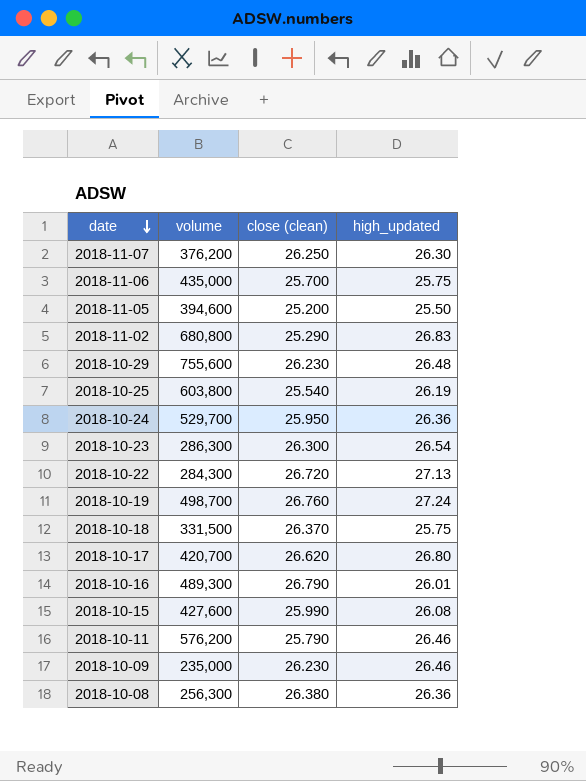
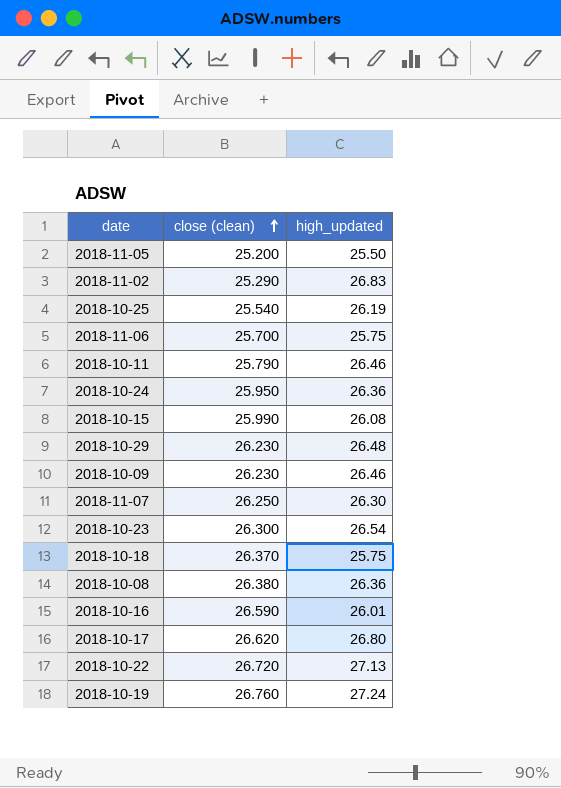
row order: date descending -> close (clean) ascending
column volume | position: 2 -> none
2018-10-16 | close (clean): 26.790 -> 26.590

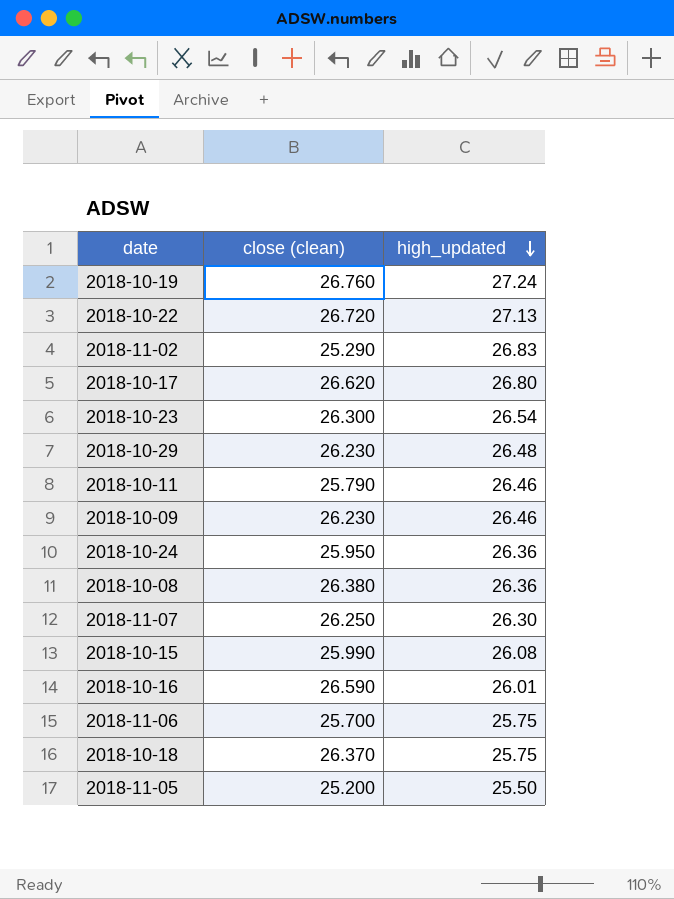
row order: close (clean) ascending -> high_updated descending
row 2018-10-25: 25.540 | 26.19 -> none

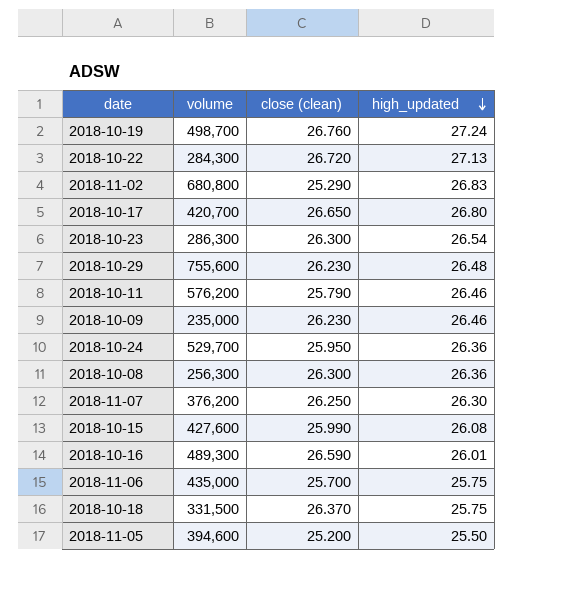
column volume | position: none -> 2
2018-10-17 | close (clean): 26.620 -> 26.650
2018-10-08 | close (clean): 26.380 -> 26.300

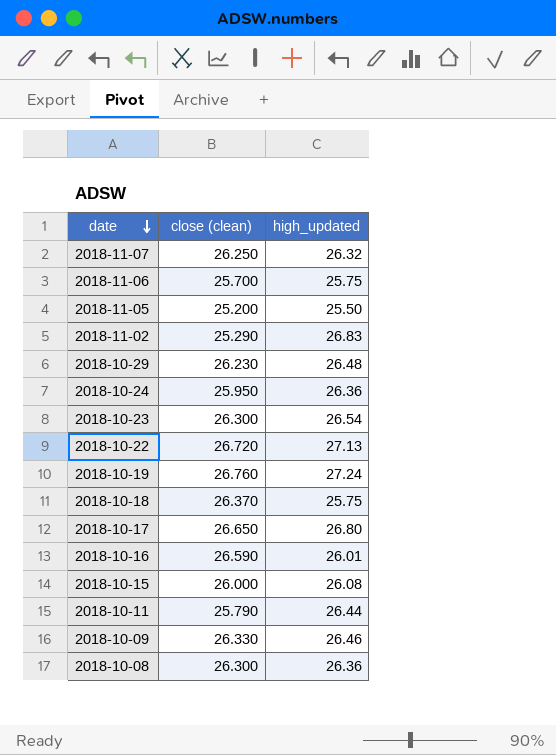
row order: high_updated descending -> date descending
column volume | position: 2 -> none
2018-11-07 | high_updated: 26.30 -> 26.32
2018-10-15 | close (clean): 25.990 -> 26.000
2018-10-11 | high_updated: 26.46 -> 26.44
2018-10-09 | close (clean): 26.230 -> 26.330

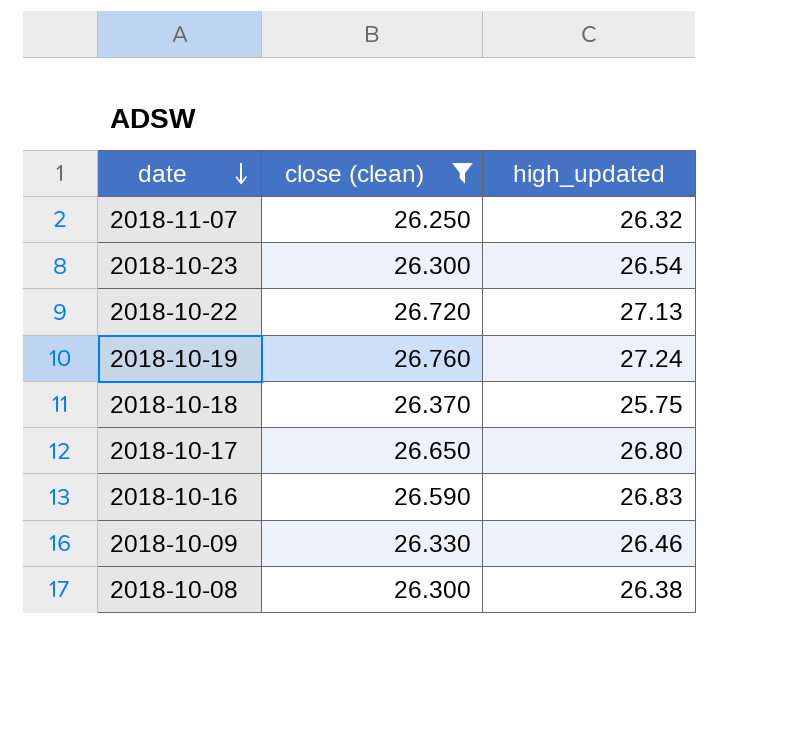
filter: none -> close (clean) >= 26.250
2018-10-16 | high_updated: 26.01 -> 26.83
2018-10-08 | high_updated: 26.36 -> 26.38

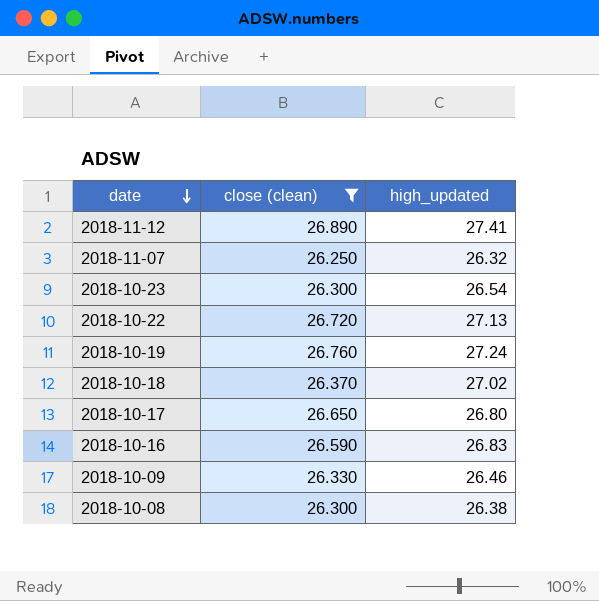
row 2018-11-12: none -> 26.890 | 27.41
2018-10-18 | high_updated: 25.75 -> 27.02

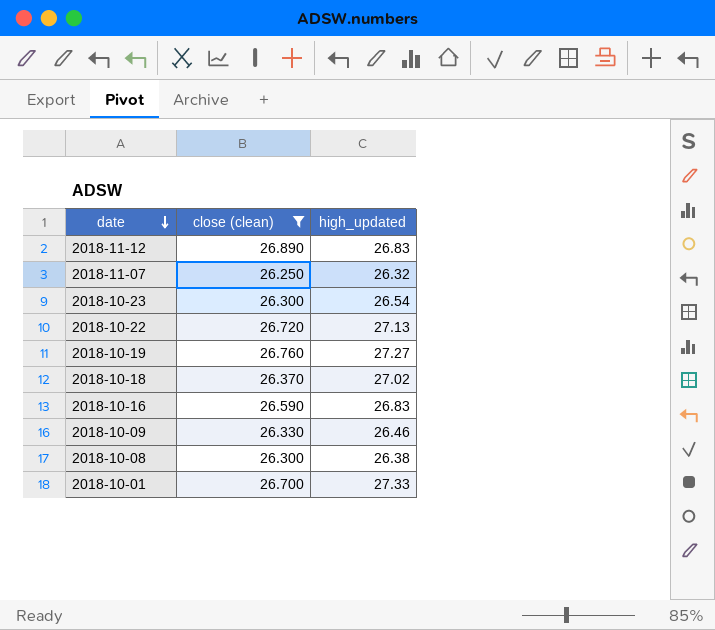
row 2018-10-17: 26.650 | 26.80 -> none
2018-11-12 | high_updated: 27.41 -> 26.83
2018-10-19 | high_updated: 27.24 -> 27.27
row 2018-10-01: none -> 26.700 | 27.33

